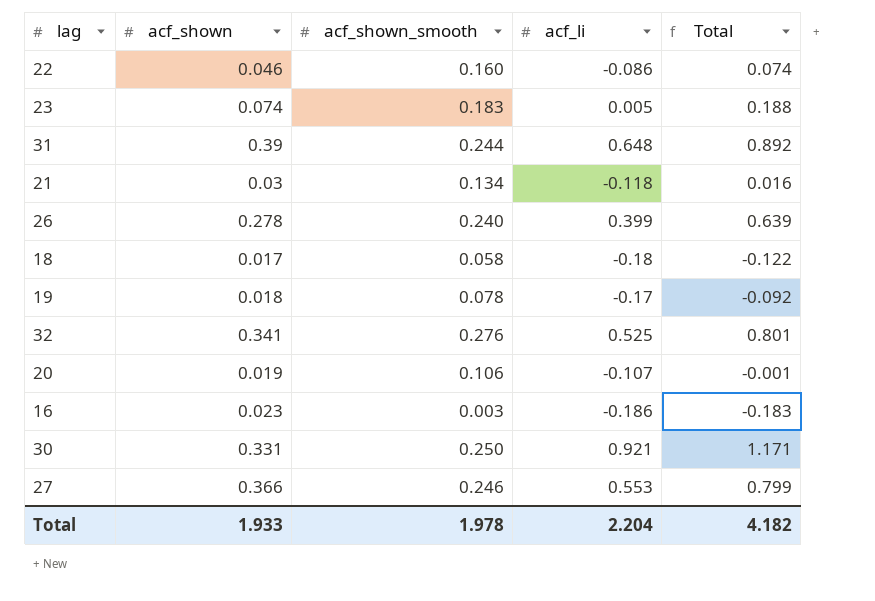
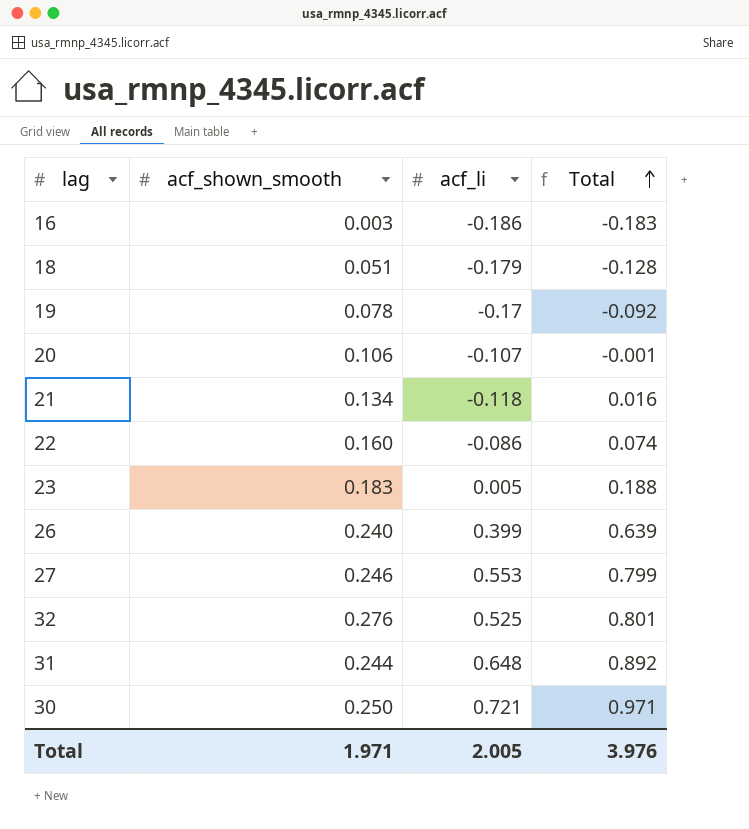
row order: none -> Total ascending
column acf_shown | position: 2 -> none
18 | acf_shown_smooth: 0.058 -> 0.051
18 | acf_li: -0.18 -> -0.179
18 | Total: -0.122 -> -0.128
30 | acf_li: 0.921 -> 0.721
30 | Total: 1.171 -> 0.971
Total | acf_shown_smooth: 1.978 -> 1.971
Total | acf_li: 2.204 -> 2.005
Total | Total: 4.182 -> 3.976

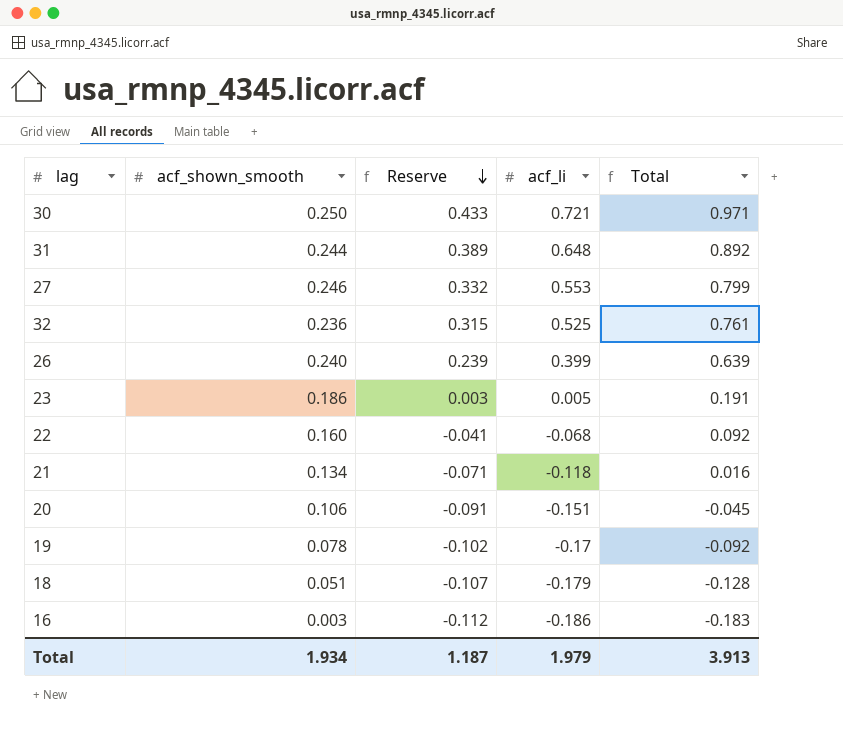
row order: Total ascending -> Reserve descending
column Reserve | formula: none -> [acf_li] * 0.6
32 | acf_shown_smooth: 0.276 -> 0.236
32 | Total: 0.801 -> 0.761
23 | acf_shown_smooth: 0.183 -> 0.186
23 | Total: 0.188 -> 0.191
22 | acf_li: -0.086 -> -0.068
22 | Total: 0.074 -> 0.092
20 | acf_li: -0.107 -> -0.151
20 | Total: -0.001 -> -0.045
Total | acf_shown_smooth: 1.971 -> 1.934
Total | acf_li: 2.005 -> 1.979
Total | Total: 3.976 -> 3.913

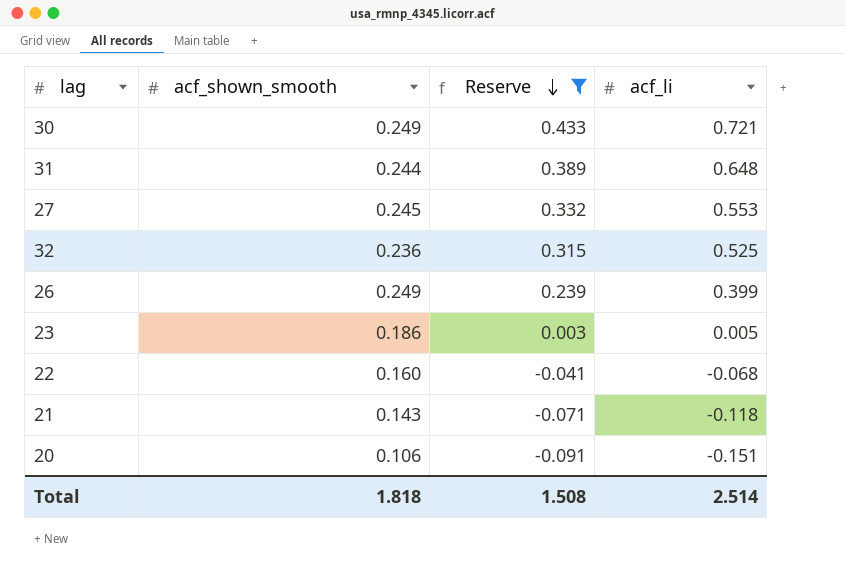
filter: none -> Reserve >= -0.091
column Total | formula: [acf_shown_smooth] + [acf_li] -> none
30 | acf_shown_smooth: 0.250 -> 0.249
27 | acf_shown_smooth: 0.246 -> 0.245
26 | acf_shown_smooth: 0.240 -> 0.249
21 | acf_shown_smooth: 0.134 -> 0.143
Total | acf_shown_smooth: 1.934 -> 1.818
Total | Reserve: 1.187 -> 1.508
Total | acf_li: 1.979 -> 2.514

